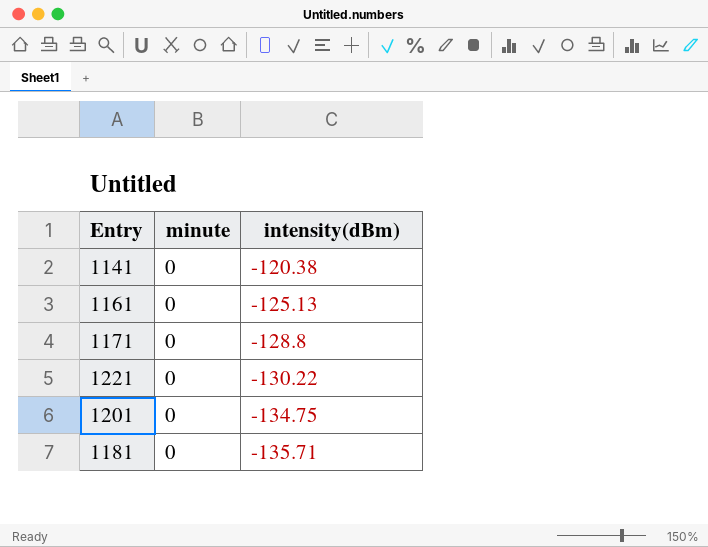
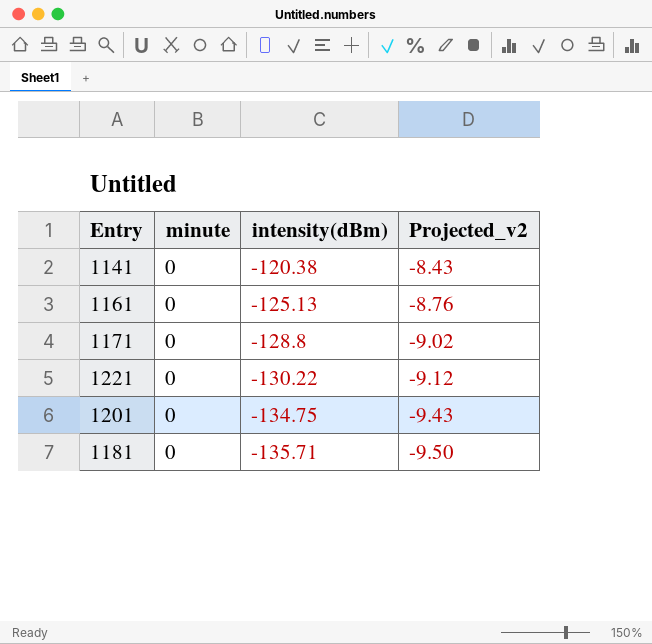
column Projected_v2 | formula: none -> [intensity(dBm)] * 0.07

